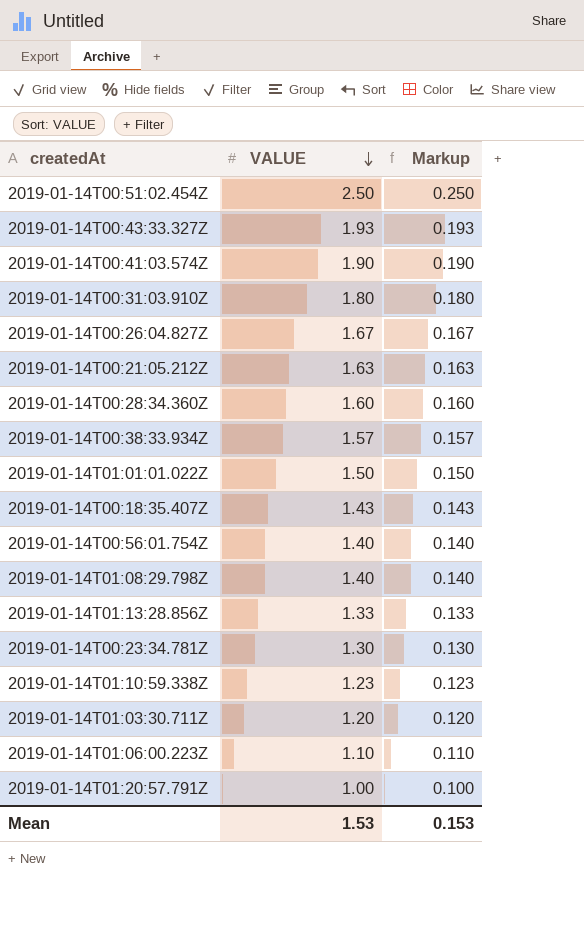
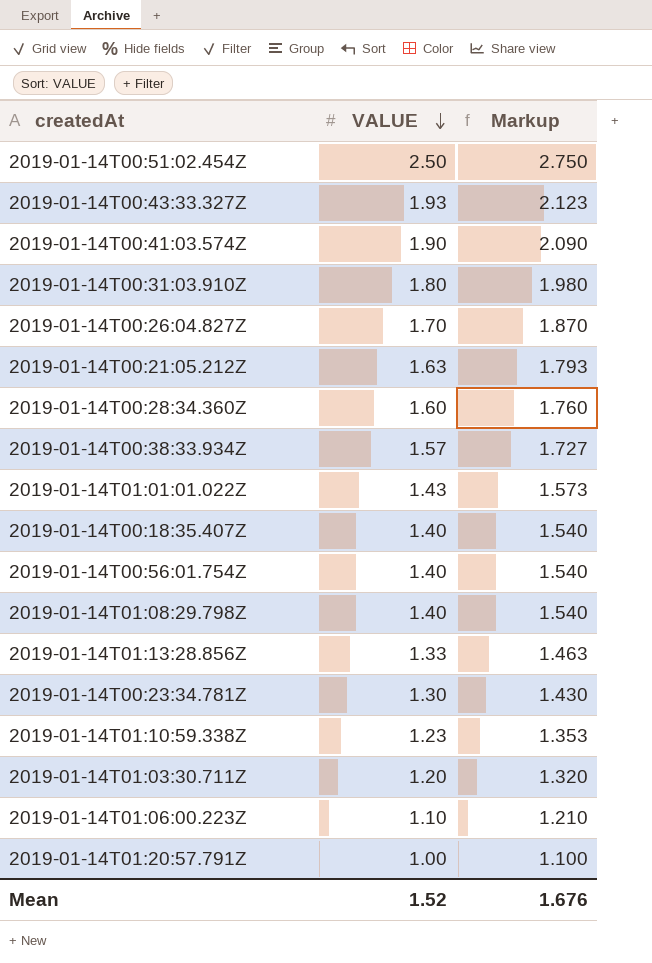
column Markup | formula: [VALUE] * 0.1 -> [VALUE] * 1.1
2019-01-14T00:26:04.827Z | VALUE: 1.67 -> 1.70
2019-01-14T01:01:01.022Z | VALUE: 1.50 -> 1.43
2019-01-14T00:18:35.407Z | VALUE: 1.43 -> 1.40
Mean | VALUE: 1.53 -> 1.52
Mean | Markup: 0.153 -> 1.676

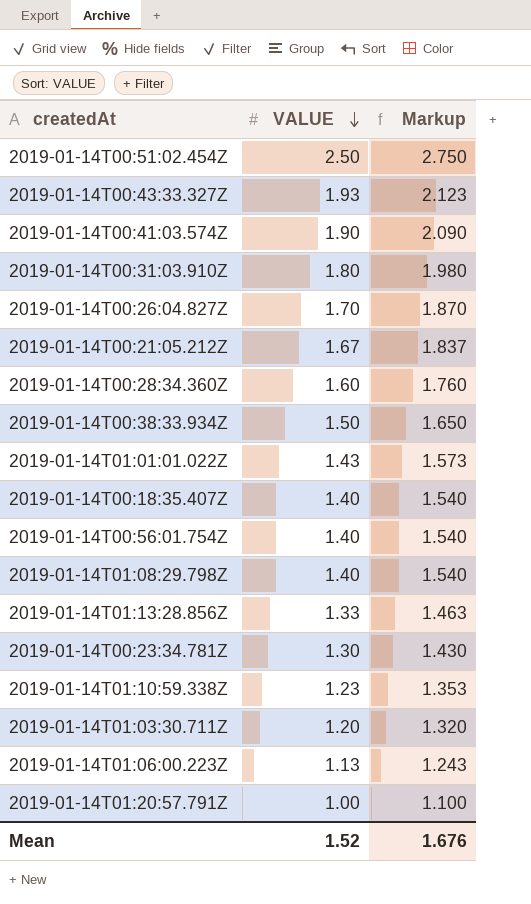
2019-01-14T00:21:05.212Z | VALUE: 1.63 -> 1.67
2019-01-14T00:21:05.212Z | Markup: 1.793 -> 1.837
2019-01-14T00:38:33.934Z | VALUE: 1.57 -> 1.50
2019-01-14T00:38:33.934Z | Markup: 1.727 -> 1.650
2019-01-14T01:06:00.223Z | VALUE: 1.10 -> 1.13
2019-01-14T01:06:00.223Z | Markup: 1.210 -> 1.243

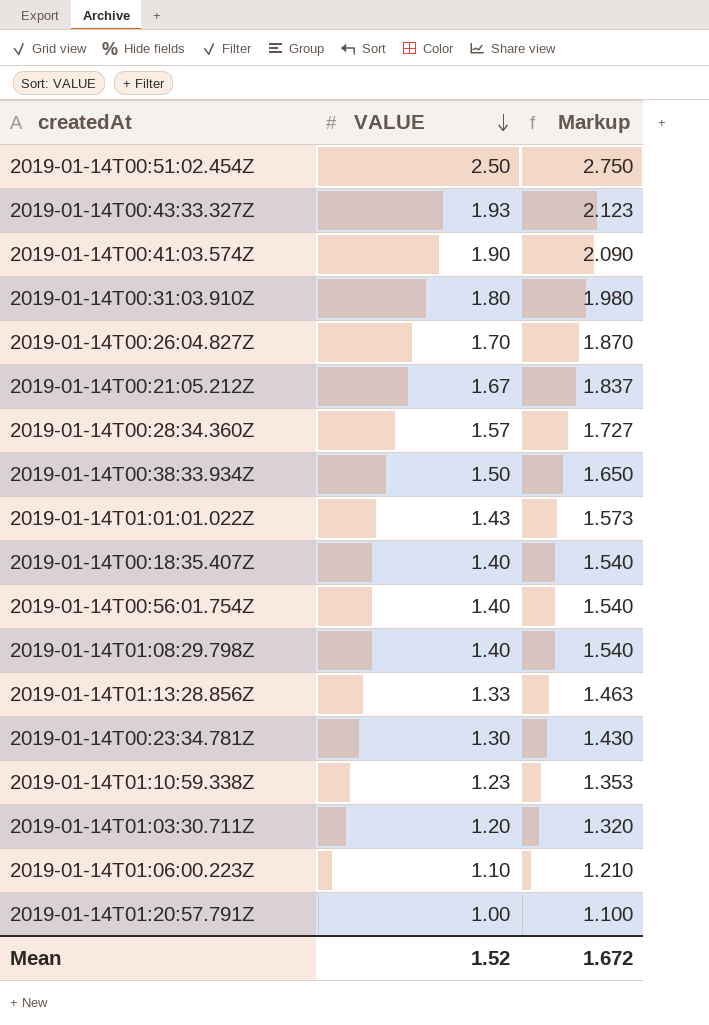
2019-01-14T00:28:34.360Z | VALUE: 1.60 -> 1.57
2019-01-14T00:28:34.360Z | Markup: 1.760 -> 1.727
2019-01-14T01:06:00.223Z | VALUE: 1.13 -> 1.10
2019-01-14T01:06:00.223Z | Markup: 1.243 -> 1.210
Mean | Markup: 1.676 -> 1.672

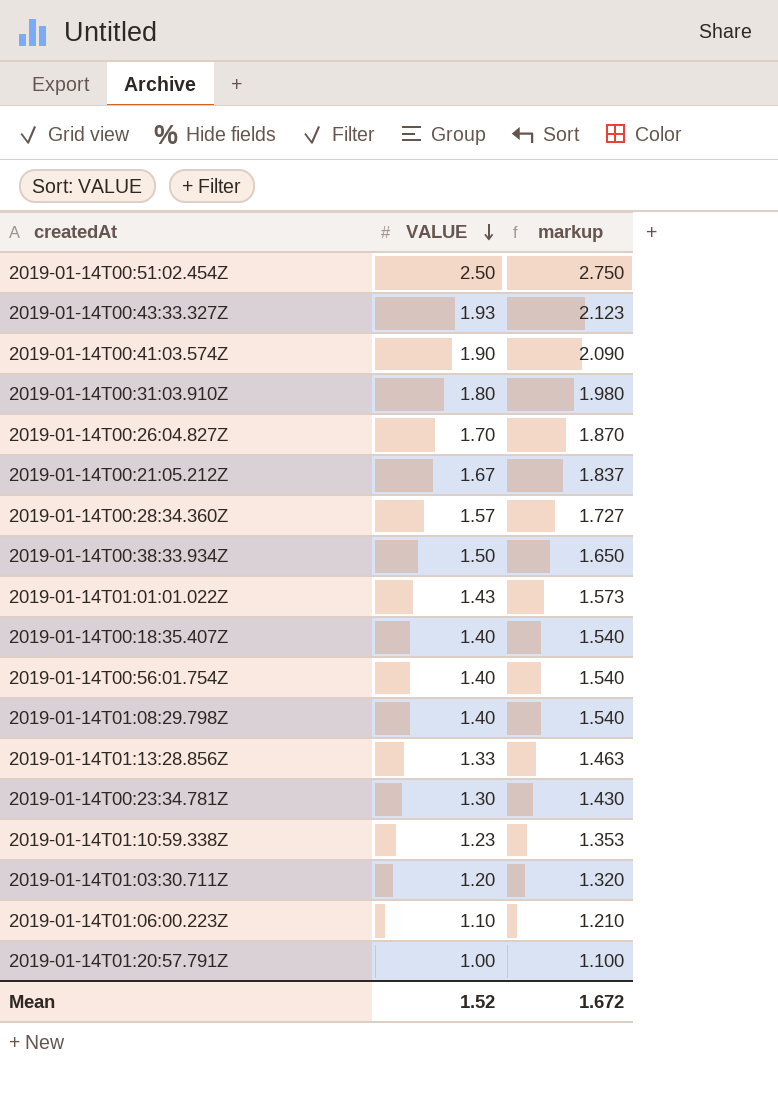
column name: Markup -> markup

